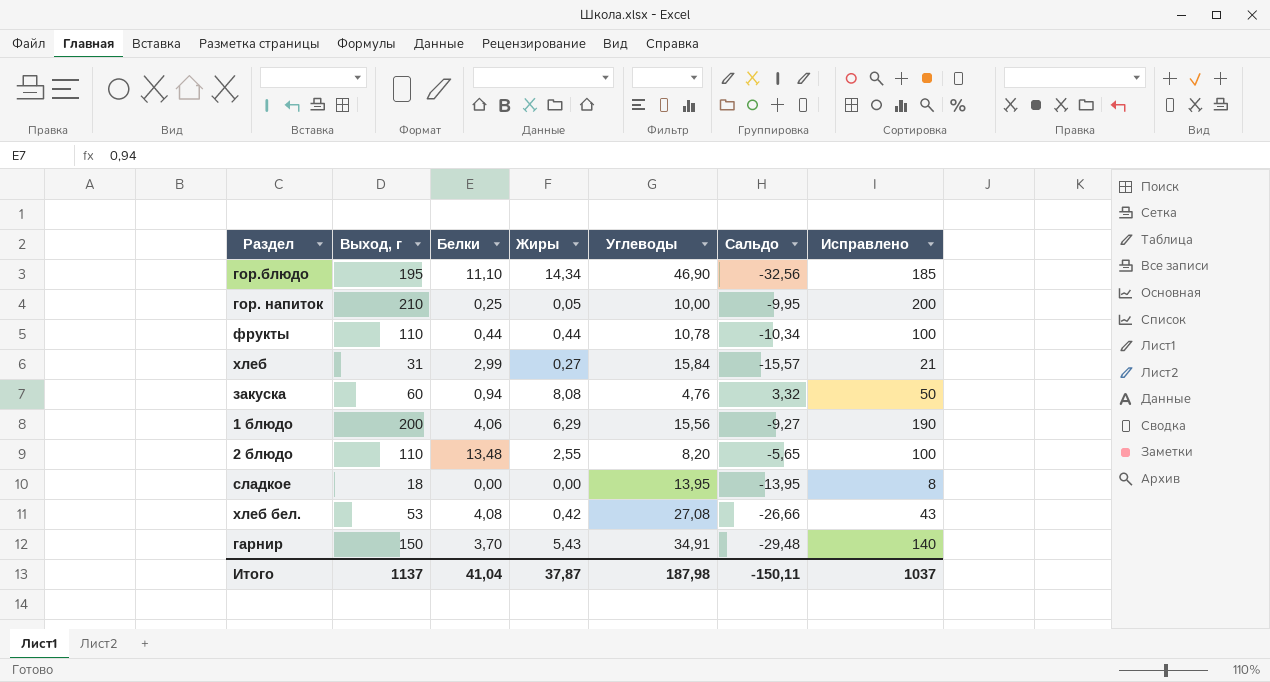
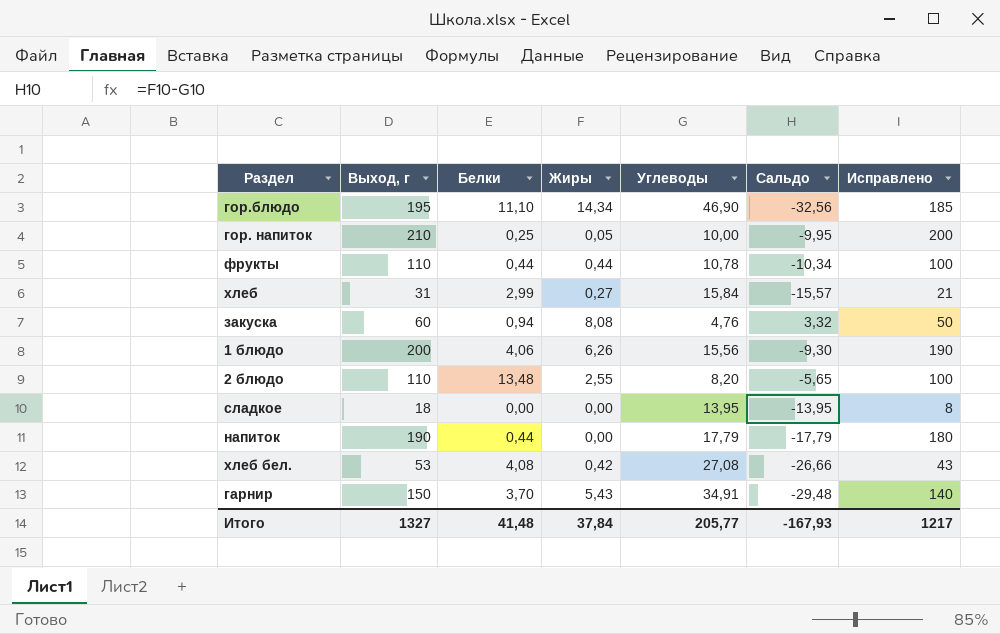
1 блюдо | Жиры: 6,29 -> 6,26
1 блюдо | Сальдо: -9,27 -> -9,30
row напиток: none -> 190 | 0,44 | 0,00 | 17,79 | -17,79 | 180
Итого | Выход, г: 1137 -> 1327
Итого | Белки: 41,04 -> 41,48
Итого | Жиры: 37,87 -> 37,84
Итого | Углеводы: 187,98 -> 205,77
Итого | Сальдо: -150,11 -> -167,93
Итого | Исправлено: 1037 -> 1217

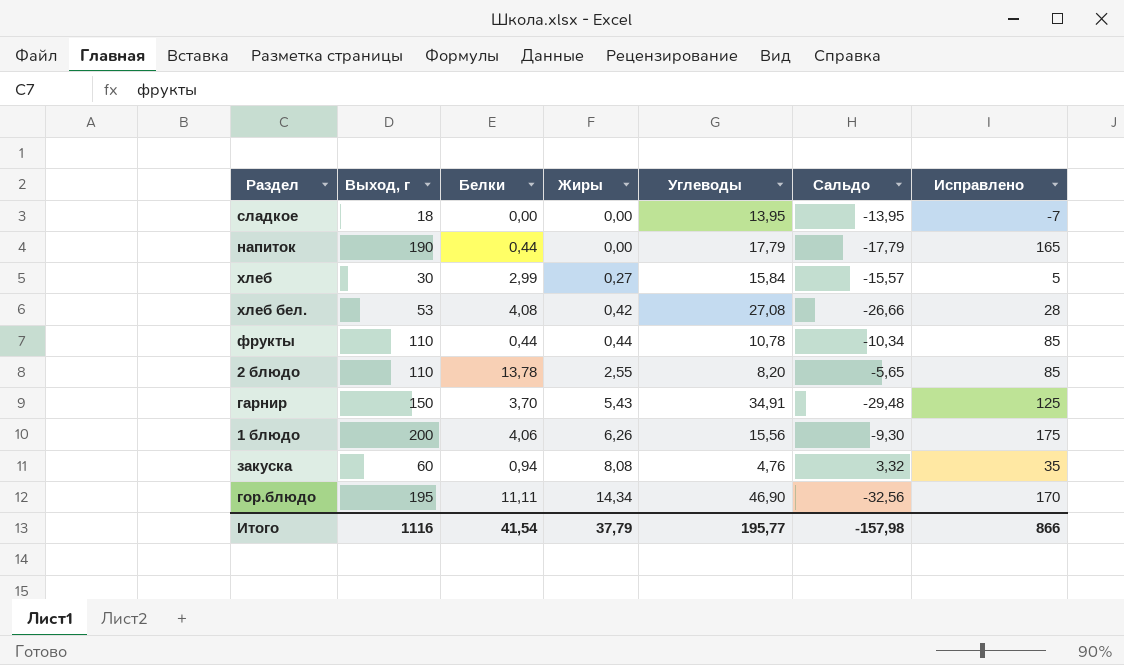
row order: none -> Жиры ascending
column Исправлено | formula: [Выход, г] - 10 -> [Выход, г] - 25
row гор. напиток: 210 | 0,25 | 0,05 | 10,00 | -9,95 | 200 -> none
хлеб | Выход, г: 31 -> 30
2 блюдо | Белки: 13,48 -> 13,78
гор.блюдо | Белки: 11,10 -> 11,11
Итого | Выход, г: 1327 -> 1116
Итого | Белки: 41,48 -> 41,54
Итого | Жиры: 37,84 -> 37,79
Итого | Углеводы: 205,77 -> 195,77
Итого | Сальдо: -167,93 -> -157,98
Итого | Исправлено: 1217 -> 866

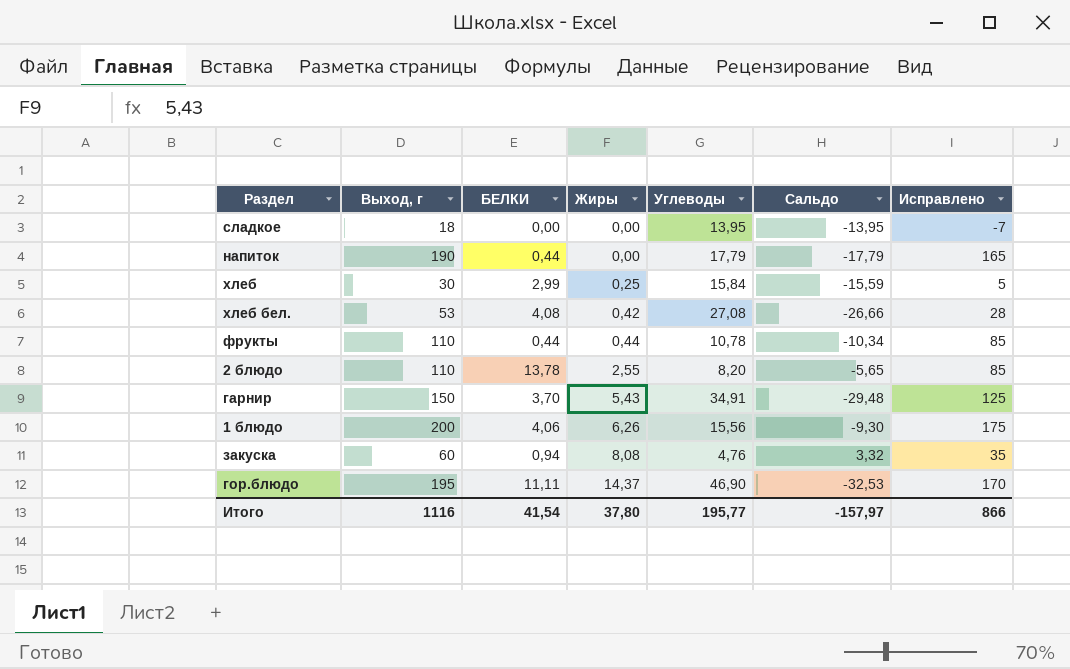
column name: Белки -> БЕЛКИ
хлеб | Жиры: 0,27 -> 0,25
хлеб | Сальдо: -15,57 -> -15,59
гор.блюдо | Жиры: 14,34 -> 14,37
гор.блюдо | Сальдо: -32,56 -> -32,53
Итого | Жиры: 37,79 -> 37,80
Итого | Сальдо: -157,98 -> -157,97

